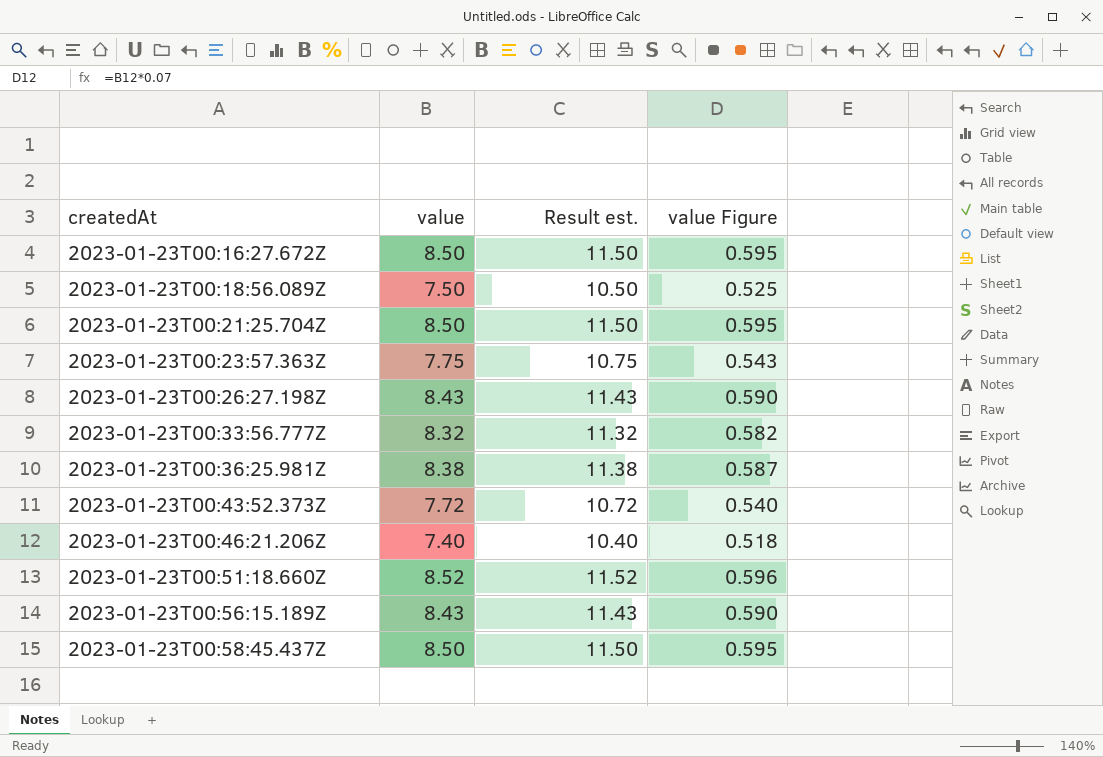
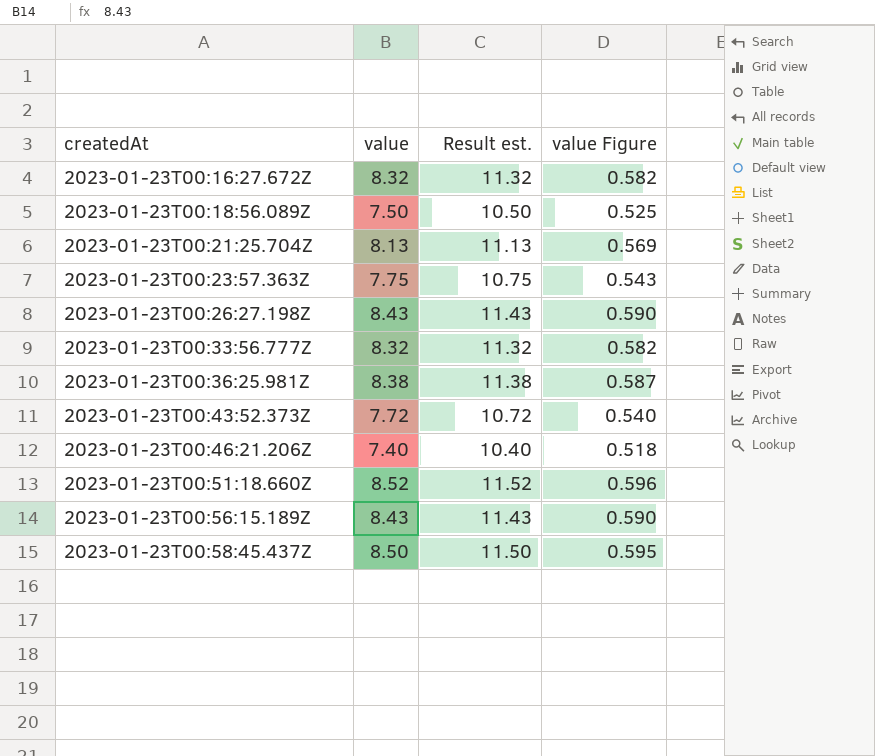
2023-01-23T00:16:27.672Z | value: 8.50 -> 8.32
2023-01-23T00:16:27.672Z | Result est.: 11.50 -> 11.32
2023-01-23T00:16:27.672Z | value Figure: 0.595 -> 0.582
2023-01-23T00:21:25.704Z | value: 8.50 -> 8.13
2023-01-23T00:21:25.704Z | Result est.: 11.50 -> 11.13
2023-01-23T00:21:25.704Z | value Figure: 0.595 -> 0.569

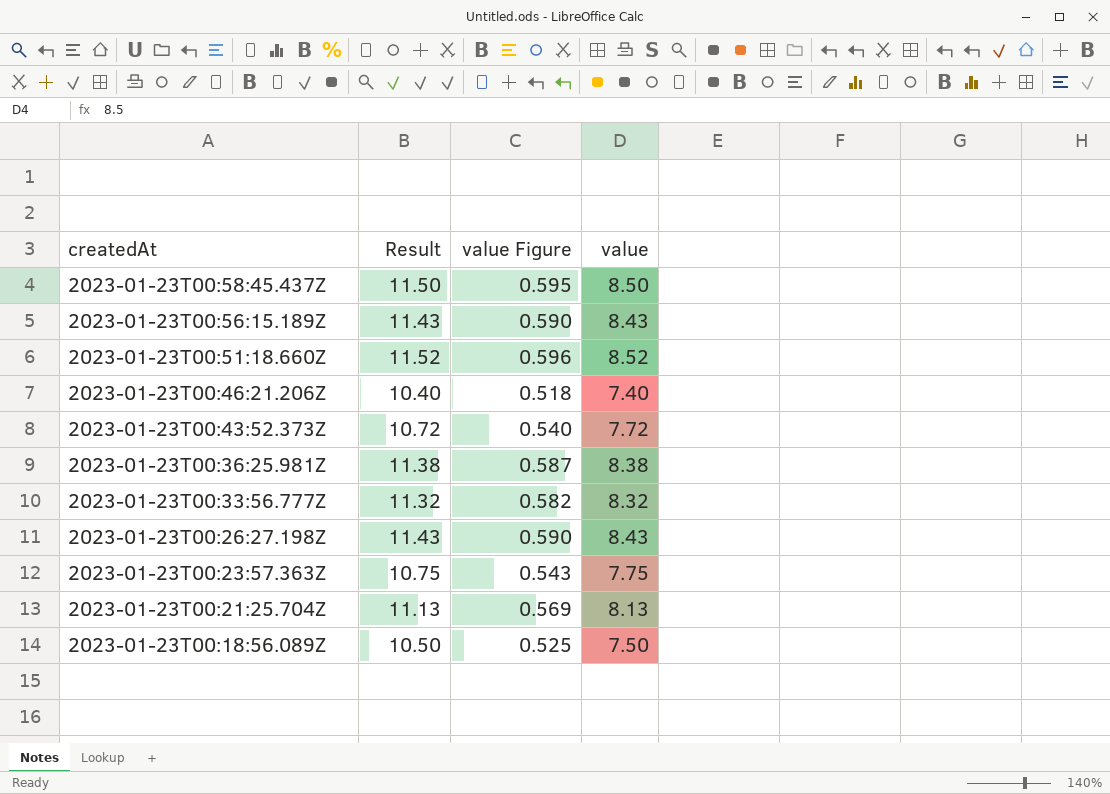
row order: createdAt ascending -> createdAt descending
column name: Result est. -> Result
column value | position: 2 -> 4
row 2023-01-23T00:16:27.672Z: 8.32 | 11.32 | 0.582 -> none

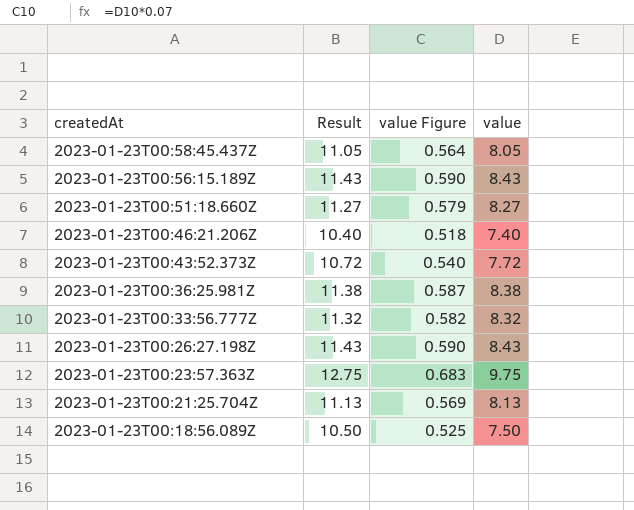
2023-01-23T00:58:45.437Z | Result: 11.50 -> 11.05
2023-01-23T00:58:45.437Z | value Figure: 0.595 -> 0.564
2023-01-23T00:58:45.437Z | value: 8.50 -> 8.05
2023-01-23T00:51:18.660Z | Result: 11.52 -> 11.27
2023-01-23T00:51:18.660Z | value Figure: 0.596 -> 0.579
2023-01-23T00:51:18.660Z | value: 8.52 -> 8.27
2023-01-23T00:23:57.363Z | Result: 10.75 -> 12.75
2023-01-23T00:23:57.363Z | value Figure: 0.543 -> 0.683
2023-01-23T00:23:57.363Z | value: 7.75 -> 9.75

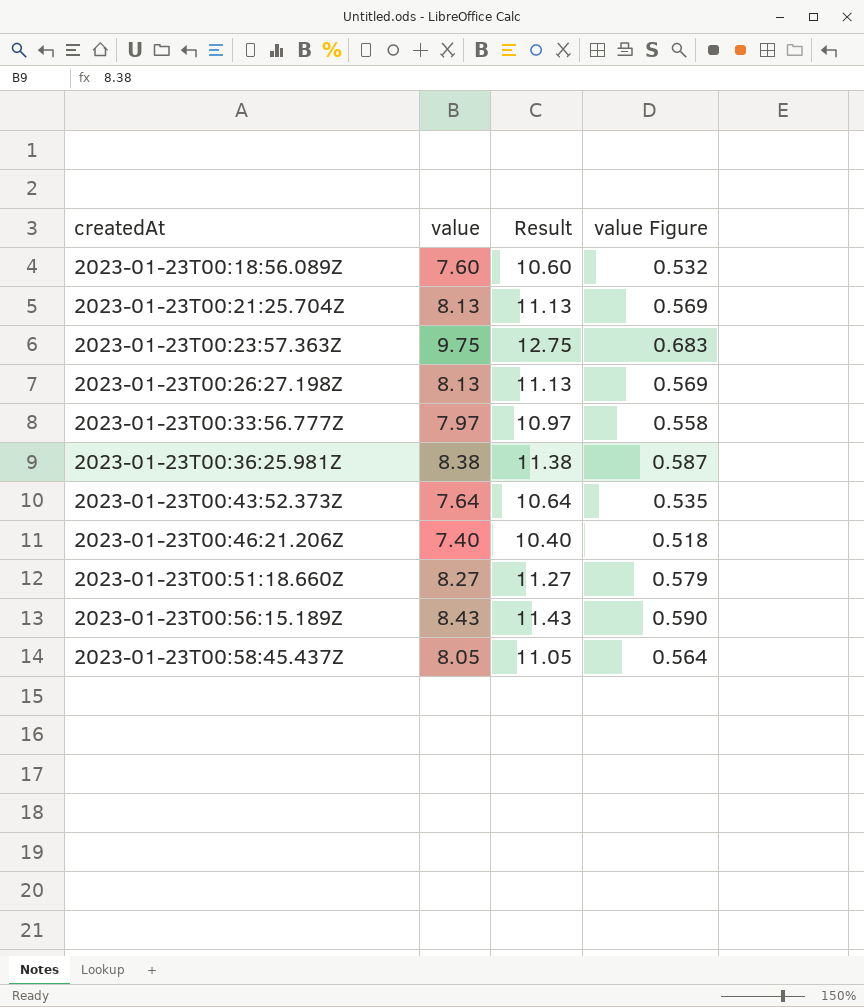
row order: createdAt descending -> createdAt ascending
column value | position: 4 -> 2
2023-01-23T00:18:56.089Z | value: 7.50 -> 7.60
2023-01-23T00:18:56.089Z | Result: 10.50 -> 10.60
2023-01-23T00:18:56.089Z | value Figure: 0.525 -> 0.532
2023-01-23T00:26:27.198Z | value: 8.43 -> 8.13
2023-01-23T00:26:27.198Z | Result: 11.43 -> 11.13
2023-01-23T00:26:27.198Z | value Figure: 0.590 -> 0.569
2023-01-23T00:33:56.777Z | value: 8.32 -> 7.97
2023-01-23T00:33:56.777Z | Result: 11.32 -> 10.97
2023-01-23T00:33:56.777Z | value Figure: 0.582 -> 0.558
2023-01-23T00:43:52.373Z | value: 7.72 -> 7.64
2023-01-23T00:43:52.373Z | Result: 10.72 -> 10.64
2023-01-23T00:43:52.373Z | value Figure: 0.540 -> 0.535

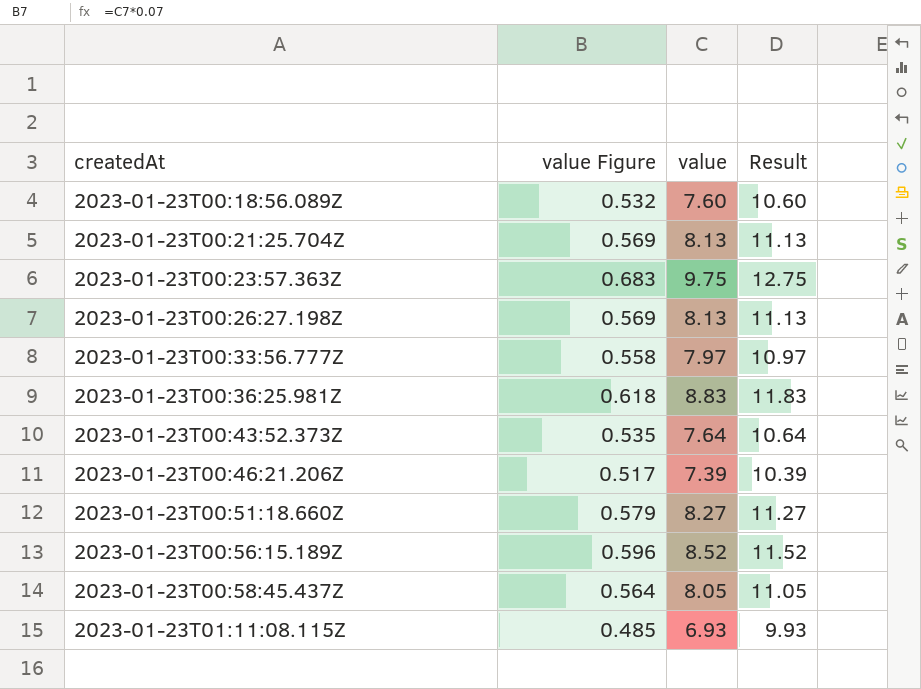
column value Figure | position: 4 -> 2
2023-01-23T00:36:25.981Z | value Figure: 0.587 -> 0.618
2023-01-23T00:36:25.981Z | value: 8.38 -> 8.83
2023-01-23T00:36:25.981Z | Result: 11.38 -> 11.83
2023-01-23T00:46:21.206Z | value Figure: 0.518 -> 0.517
2023-01-23T00:46:21.206Z | value: 7.40 -> 7.39
2023-01-23T00:46:21.206Z | Result: 10.40 -> 10.39
2023-01-23T00:56:15.189Z | value Figure: 0.590 -> 0.596
2023-01-23T00:56:15.189Z | value: 8.43 -> 8.52
2023-01-23T00:56:15.189Z | Result: 11.43 -> 11.52
row 2023-01-23T01:11:08.115Z: none -> 0.485 | 6.93 | 9.93

